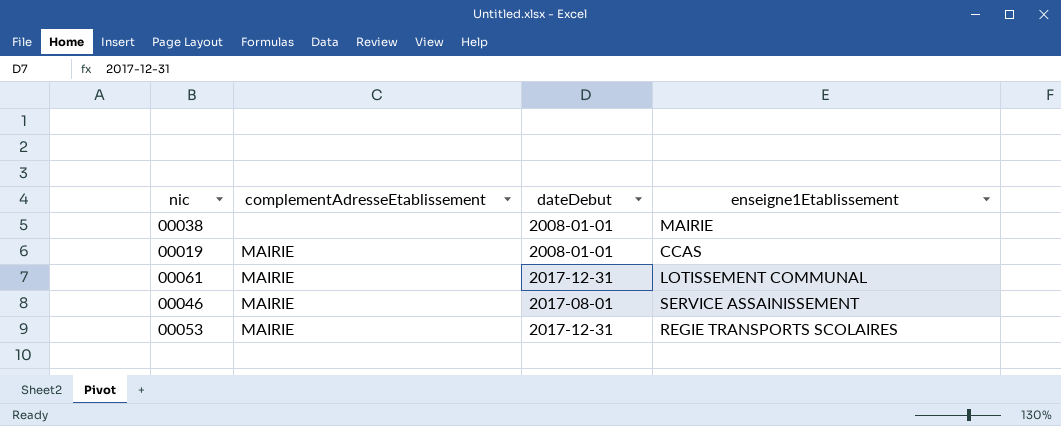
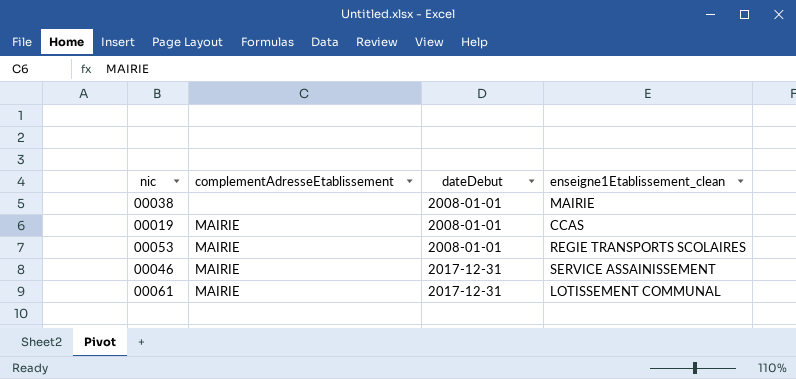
row order: none -> dateDebut ascending
column name: enseigne1Etablissement -> enseigne1Etablissement_clean
00053 | dateDebut: 2017-12-31 -> 2008-01-01
00046 | dateDebut: 2017-08-01 -> 2017-12-31

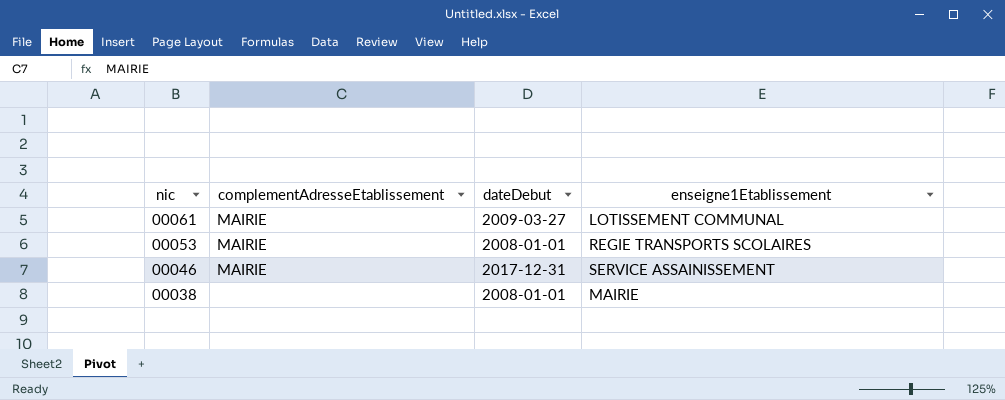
row order: dateDebut ascending -> nic descending
column name: enseigne1Etablissement_clean -> enseigne1Etablissement
row 00019: MAIRIE | 2008-01-01 | CCAS -> none
00061 | dateDebut: 2017-12-31 -> 2009-03-27

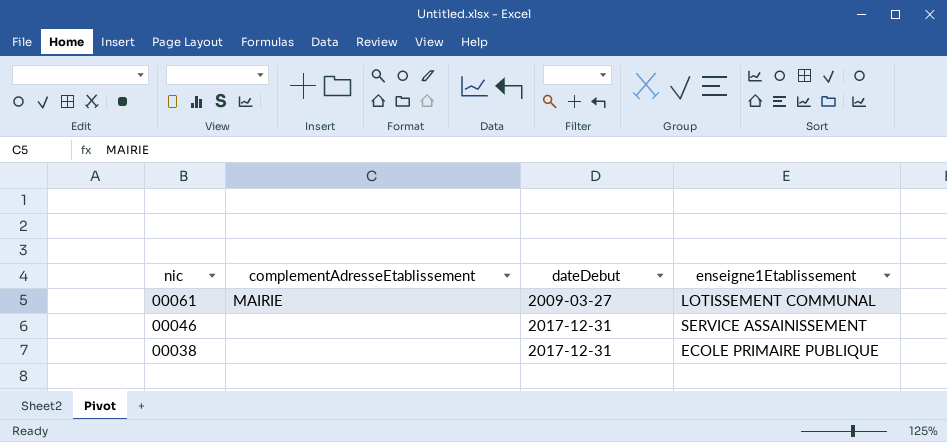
row 00053: MAIRIE | 2008-01-01 | REGIE TRANSPORTS SCOLAIRES -> none
00046 | complementAdresseEtablissement: MAIRIE -> none
00038 | dateDebut: 2008-01-01 -> 2017-12-31
00038 | enseigne1Etablissement: MAIRIE -> ECOLE PRIMAIRE PUBLIQUE

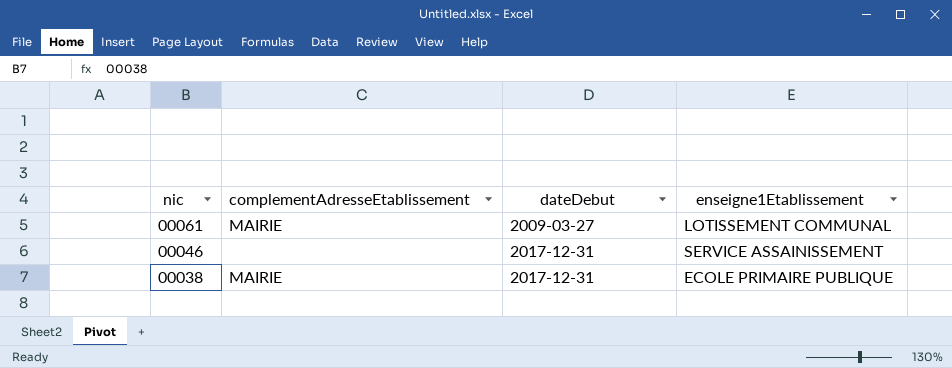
00038 | complementAdresseEtablissement: none -> MAIRIE

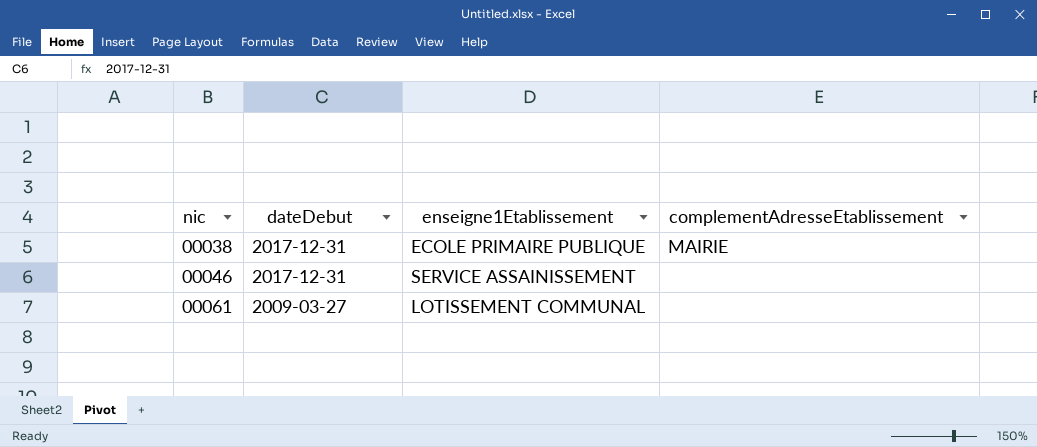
row order: nic descending -> nic ascending
column complementAdresseEtablissement | position: 2 -> 4
00061 | complementAdresseEtablissement: MAIRIE -> none

